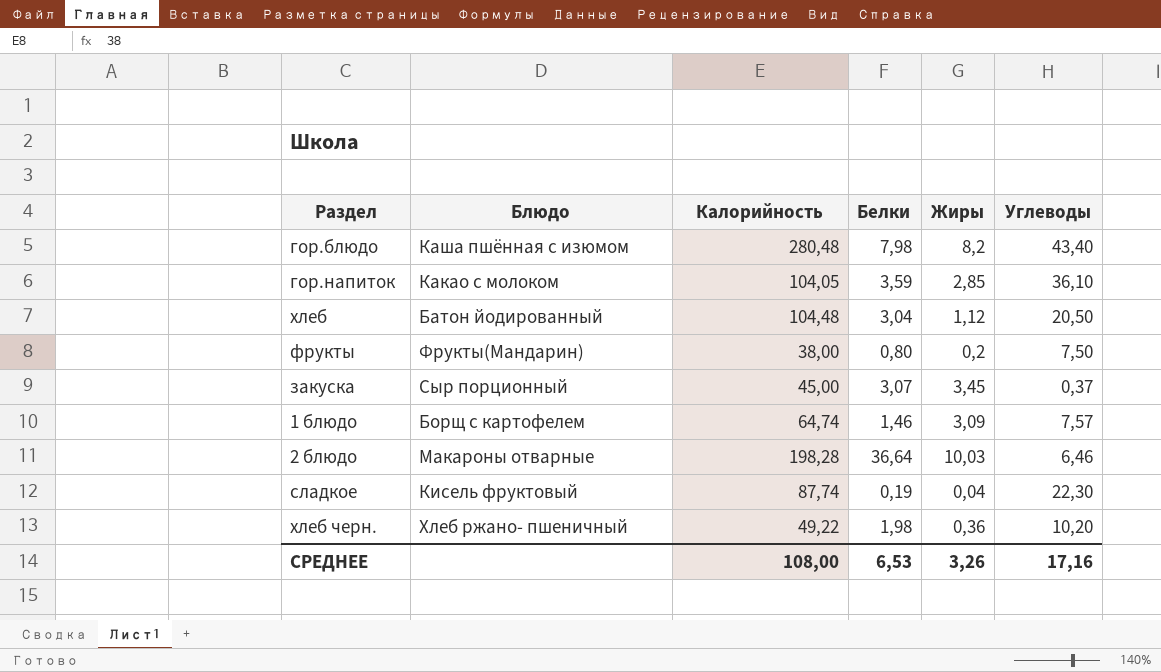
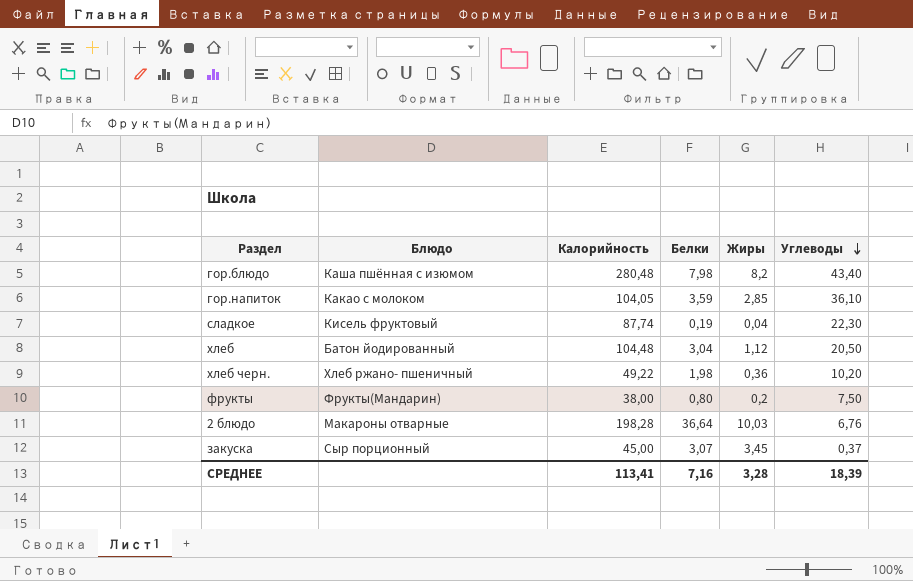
row order: none -> Углеводы descending
row 1 блюдо: Борщ с картофелем | 64,74 | 1,46 | 3,09 | 7,57 -> none
2 блюдо | Углеводы: 6,46 -> 6,76
СРЕДНЕЕ | Калорийность: 108,00 -> 113,41
СРЕДНЕЕ | Белки: 6,53 -> 7,16
СРЕДНЕЕ | Жиры: 3,26 -> 3,28
СРЕДНЕЕ | Углеводы: 17,16 -> 18,39

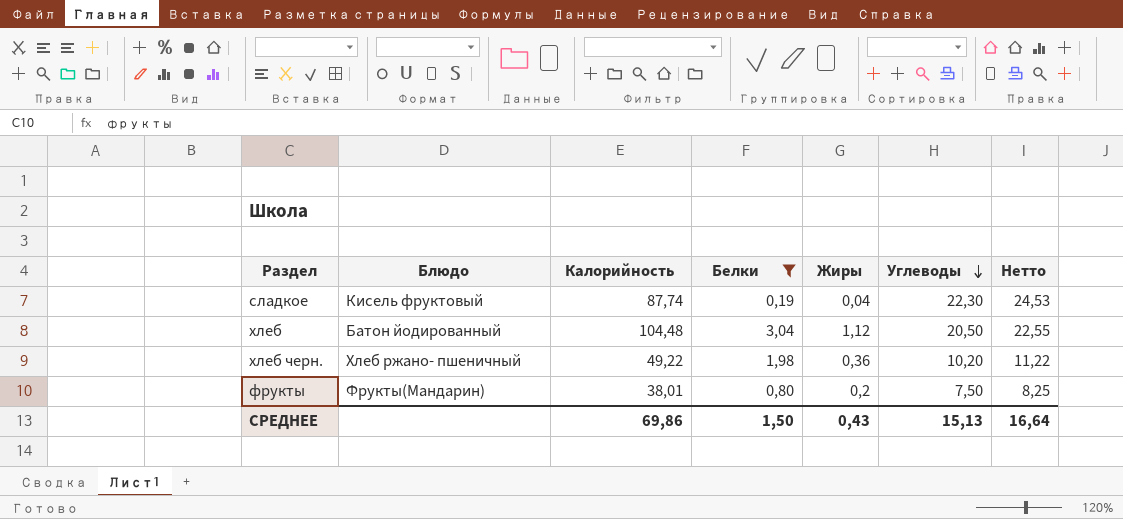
filter: none -> Белки <= 3,04
column Нетто | formula: none -> [Углеводы] * 1,1
фрукты | Калорийность: 38,00 -> 38,01
СРЕДНЕЕ | Калорийность: 113,41 -> 69,86
СРЕДНЕЕ | Белки: 7,16 -> 1,50
СРЕДНЕЕ | Жиры: 3,28 -> 0,43
СРЕДНЕЕ | Углеводы: 18,39 -> 15,13

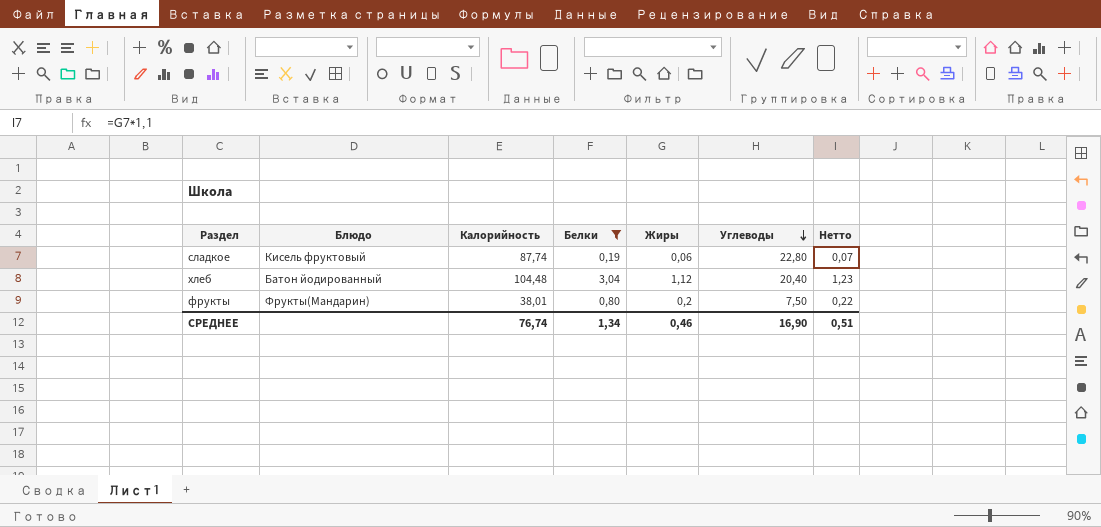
column Нетто | formula: [Углеводы] * 1,1 -> [Жиры] * 1,1
row хлеб черн.: Хлеб ржано- пшеничный | 49,22 | 1,98 | 0,36 | 10,20 | 11,22 -> none
сладкое | Жиры: 0,04 -> 0,06
сладкое | Углеводы: 22,30 -> 22,80
хлеб | Углеводы: 20,50 -> 20,40
СРЕДНЕЕ | Калорийность: 69,86 -> 76,74
СРЕДНЕЕ | Белки: 1,50 -> 1,34
СРЕДНЕЕ | Жиры: 0,43 -> 0,46
СРЕДНЕЕ | Углеводы: 15,13 -> 16,90
СРЕДНЕЕ | Нетто: 16,64 -> 0,51

